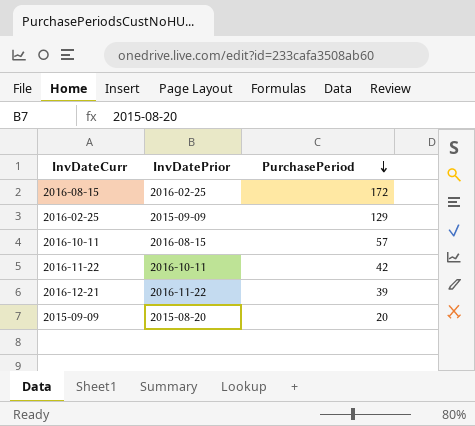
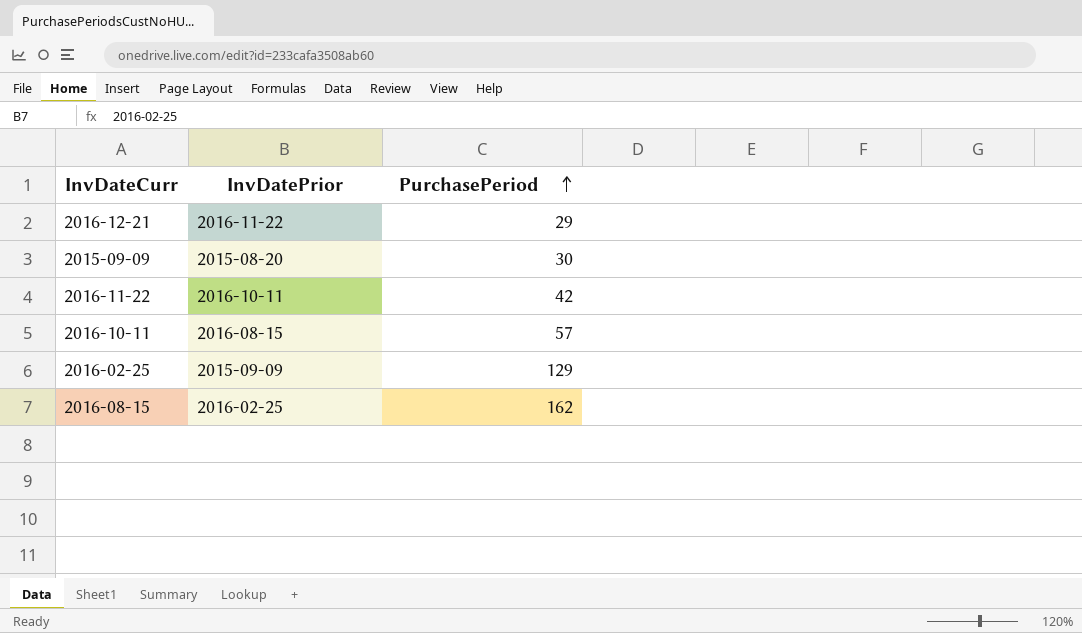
row order: PurchasePeriod descending -> PurchasePeriod ascending
2016-12-21 | PurchasePeriod: 39 -> 29
2015-09-09 | PurchasePeriod: 20 -> 30
2016-08-15 | PurchasePeriod: 172 -> 162

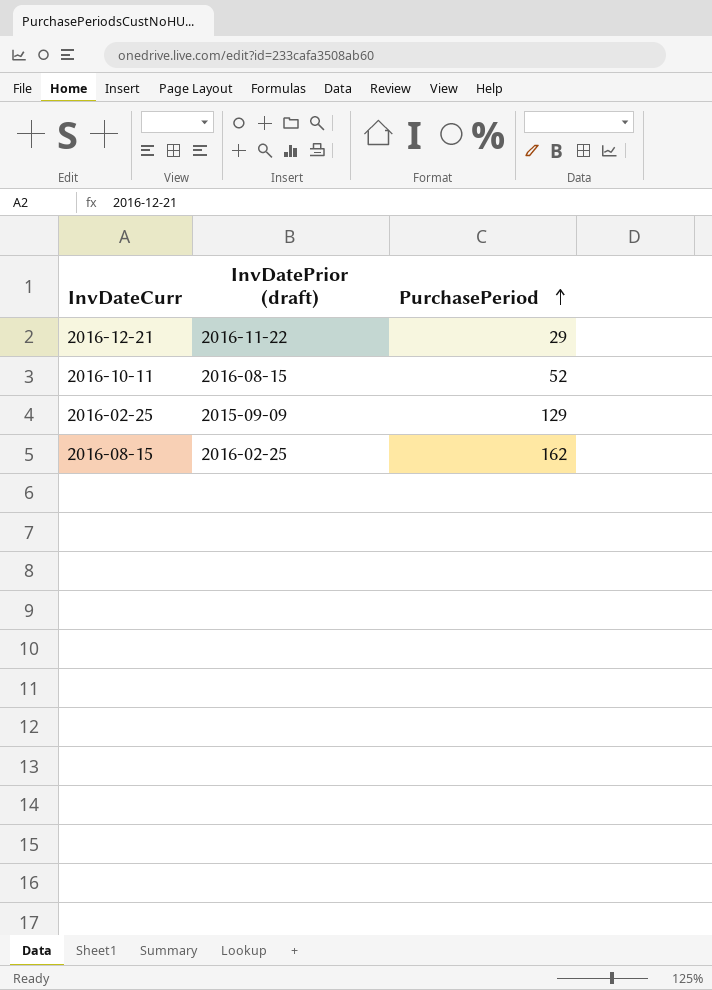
column name: InvDatePrior -> InvDatePrior (draft)
row 2015-09-09: 2015-08-20 | 30 -> none
row 2016-11-22: 2016-10-11 | 42 -> none
2016-10-11 | PurchasePeriod: 57 -> 52

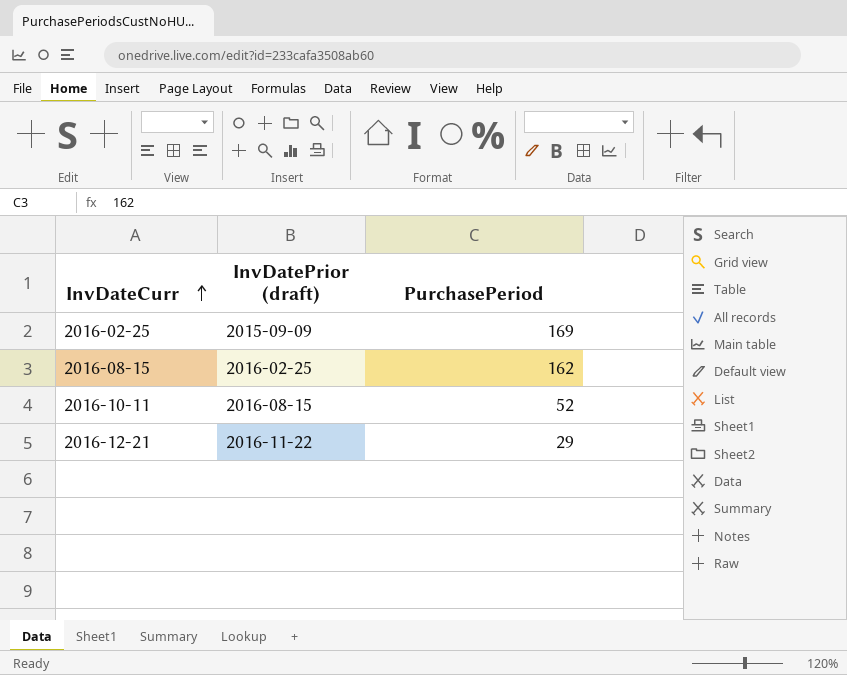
row order: PurchasePeriod ascending -> InvDateCurr ascending
2016-02-25 | PurchasePeriod: 129 -> 169

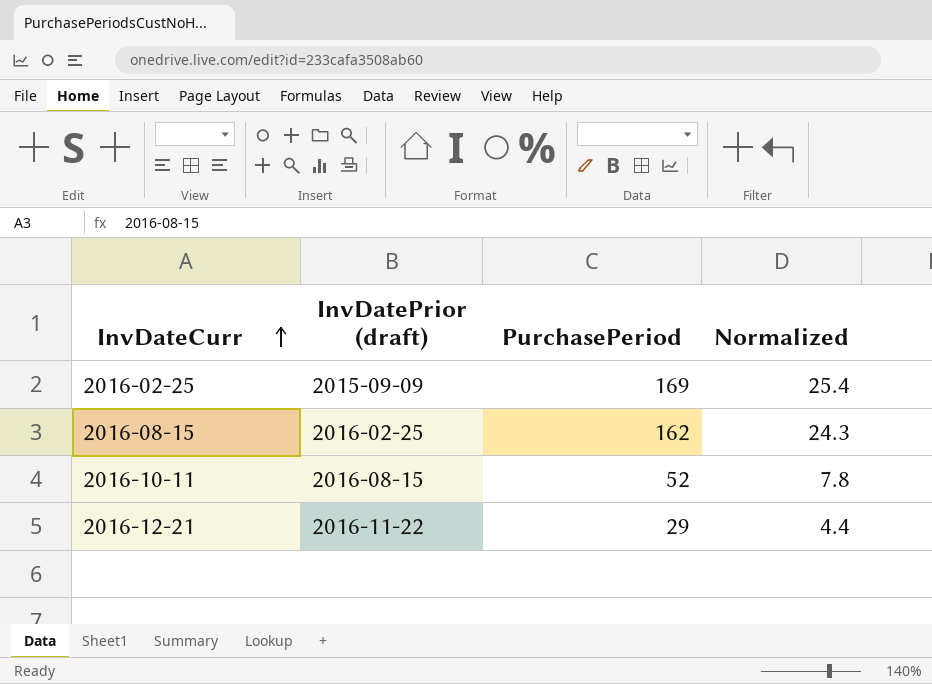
column Normalized | formula: none -> [PurchasePeriod] * 0.15

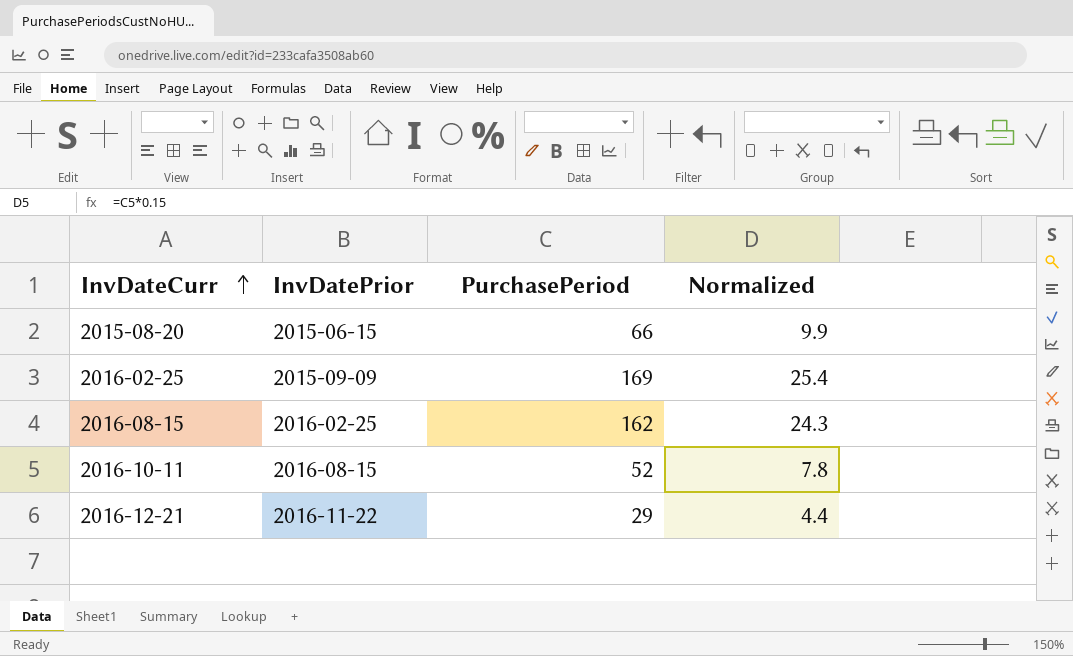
column name: InvDatePrior (draft) -> InvDatePrior
row 2015-08-20: none -> 2015-06-15 | 66 | 9.9

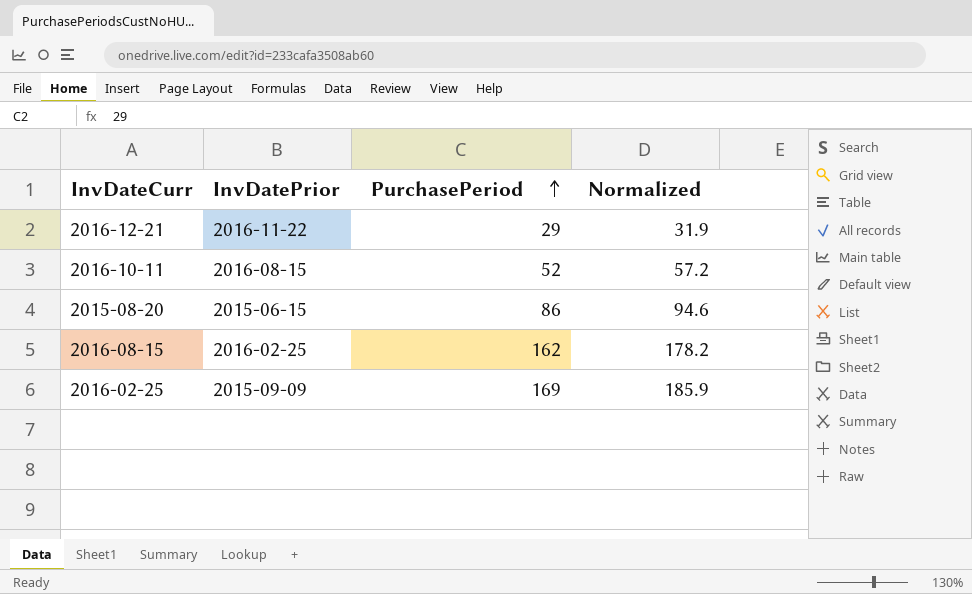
row order: InvDateCurr ascending -> PurchasePeriod ascending
column Normalized | formula: [PurchasePeriod] * 0.15 -> [PurchasePeriod] * 1.1
2015-08-20 | PurchasePeriod: 66 -> 86

